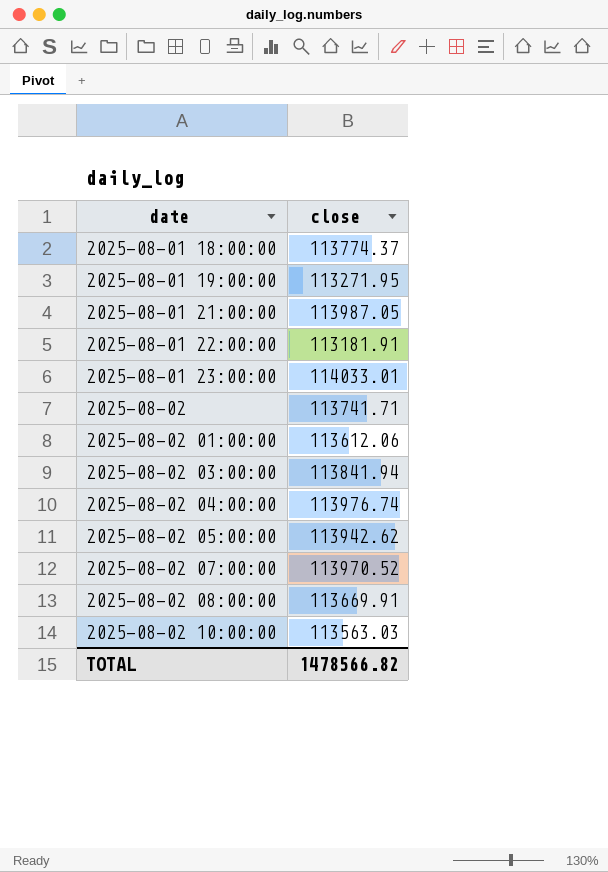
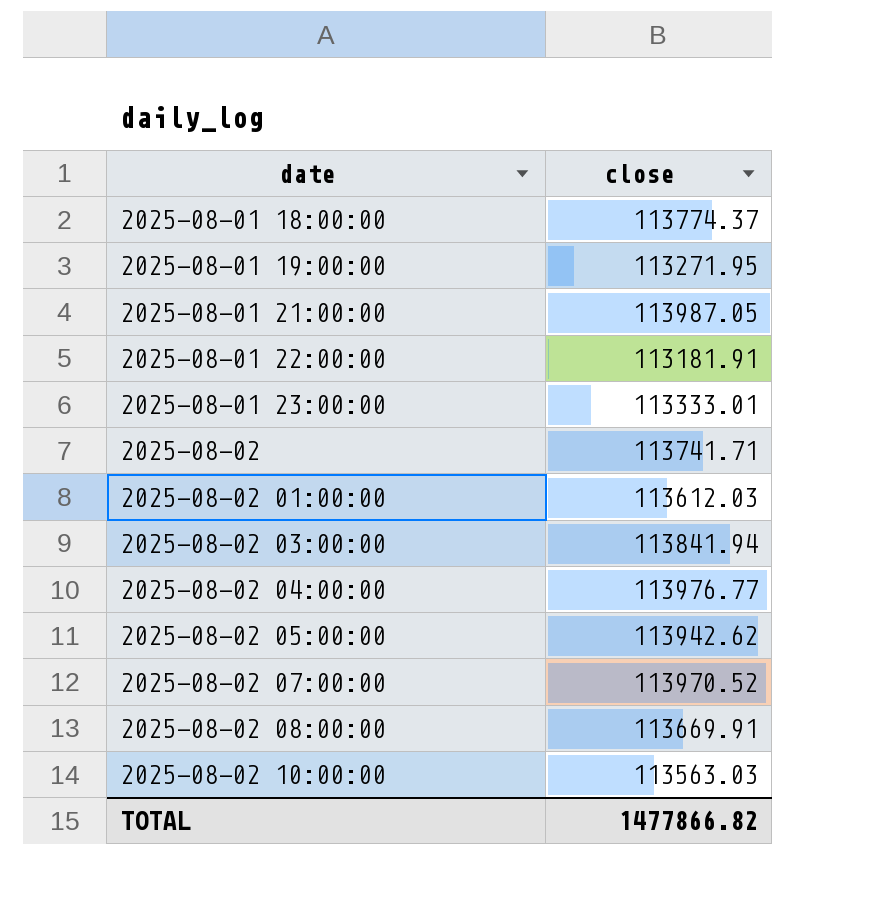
2025-08-01 23:00:00 | close: 114033.01 -> 113333.01
2025-08-02 01:00:00 | close: 113612.06 -> 113612.03
2025-08-02 04:00:00 | close: 113976.74 -> 113976.77
TOTAL | close: 1478566.82 -> 1477866.82

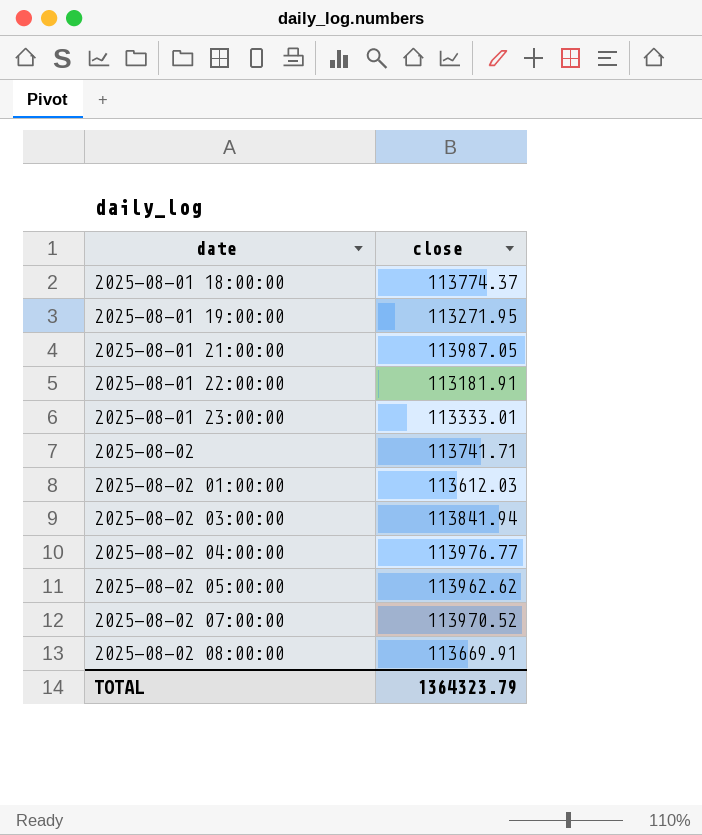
row 2025-08-02 10:00:00: 113563.03 -> none
2025-08-02 05:00:00 | close: 113942.62 -> 113962.62
TOTAL | close: 1477866.82 -> 1364323.79

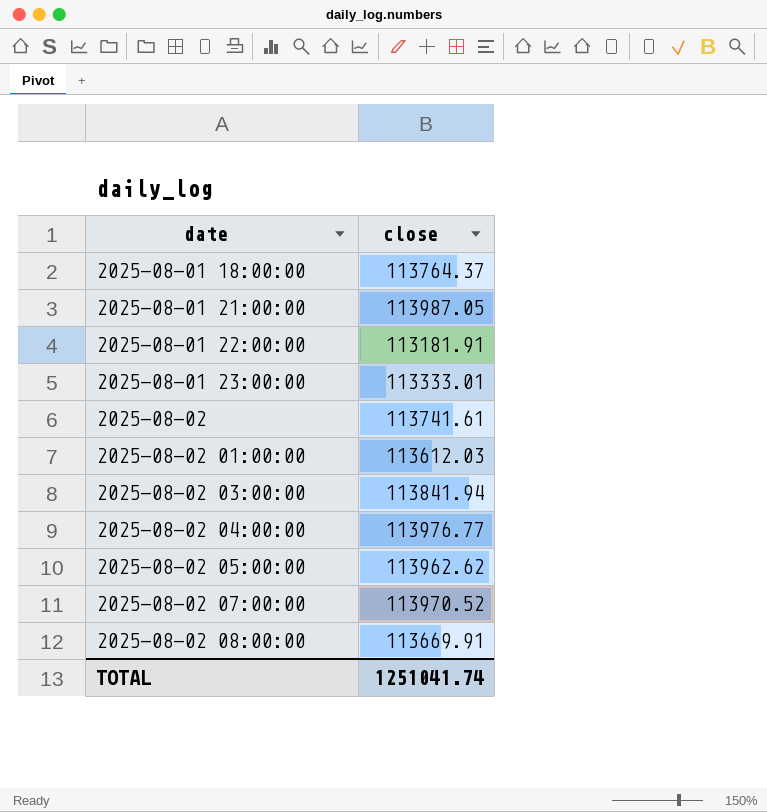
row 2025-08-01 19:00:00: 113271.95 -> none
2025-08-01 18:00:00 | close: 113774.37 -> 113764.37
2025-08-02 | close: 113741.71 -> 113741.61
TOTAL | close: 1364323.79 -> 1251041.74

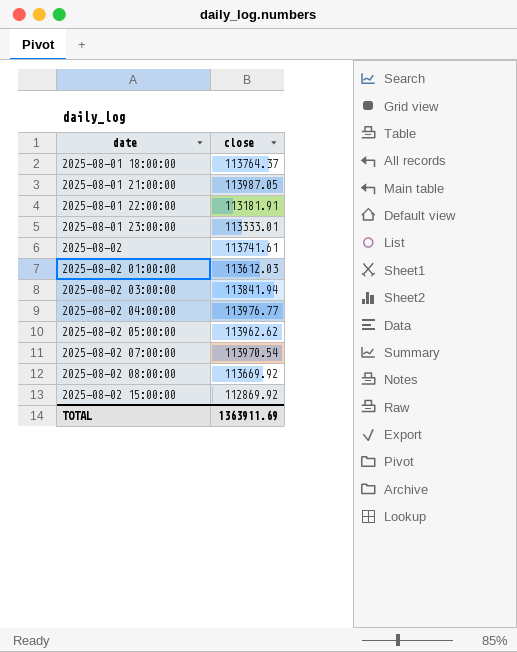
2025-08-02 07:00:00 | close: 113970.52 -> 113970.54
2025-08-02 08:00:00 | close: 113669.91 -> 113669.92
row 2025-08-02 15:00:00: none -> 112869.92
TOTAL | close: 1251041.74 -> 1363911.69

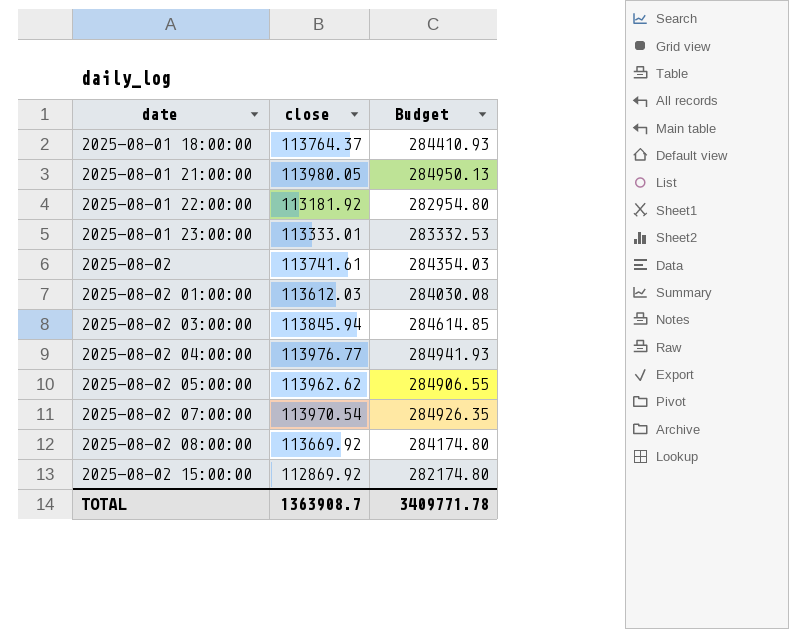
column Budget | formula: none -> [close] * 2.5
2025-08-01 21:00:00 | close: 113987.05 -> 113980.05
2025-08-01 22:00:00 | close: 113181.91 -> 113181.92
2025-08-02 03:00:00 | close: 113841.94 -> 113845.94
TOTAL | close: 1363911.69 -> 1363908.7

